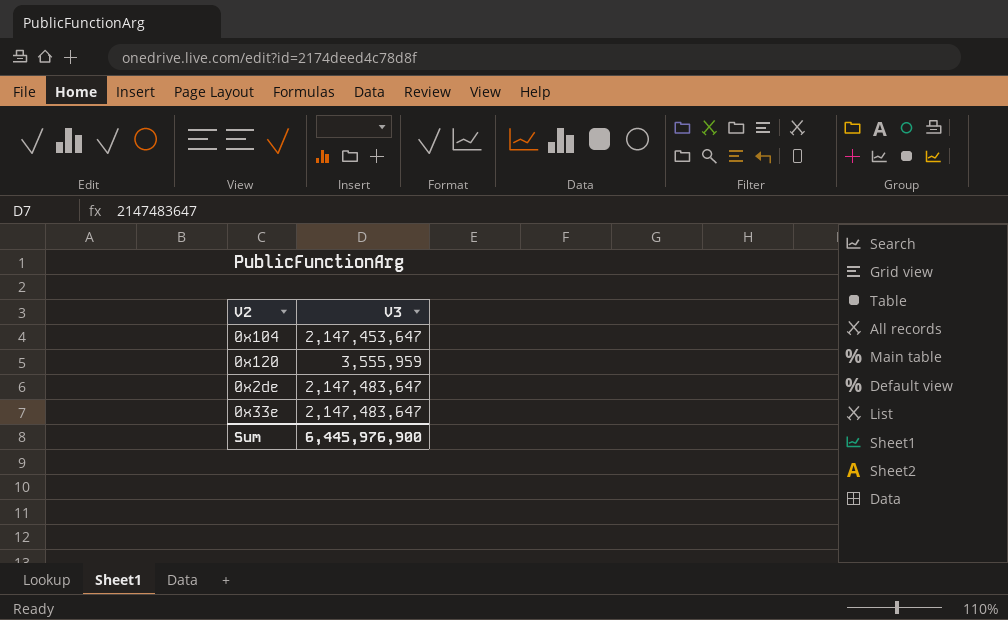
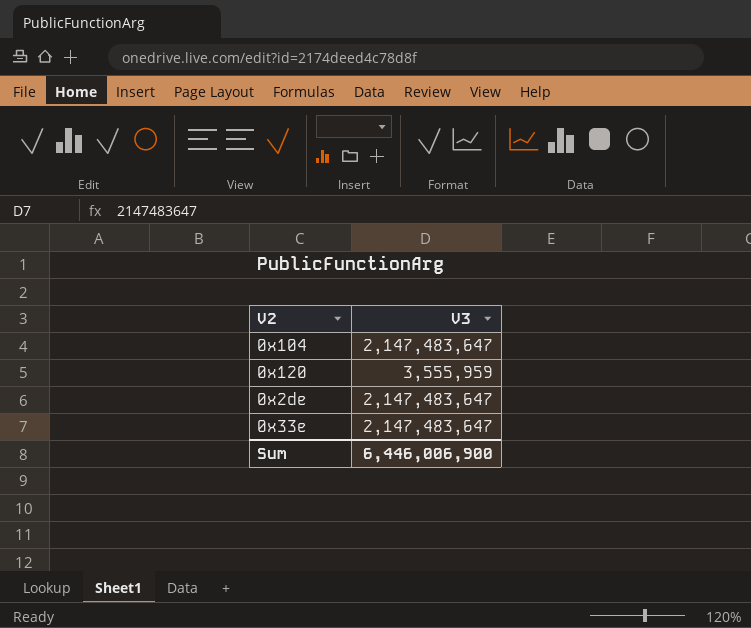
0x104 | V3: 2,147,453,647 -> 2,147,483,647
Sum | V3: 6,445,976,900 -> 6,446,006,900

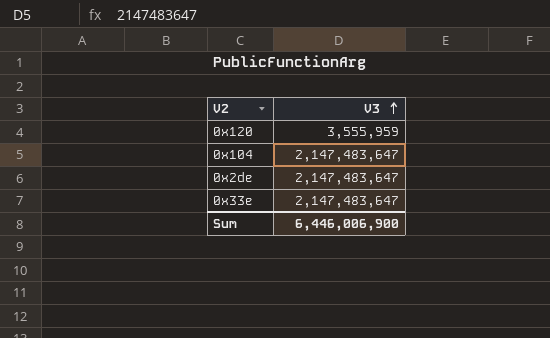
row order: none -> V3 ascending

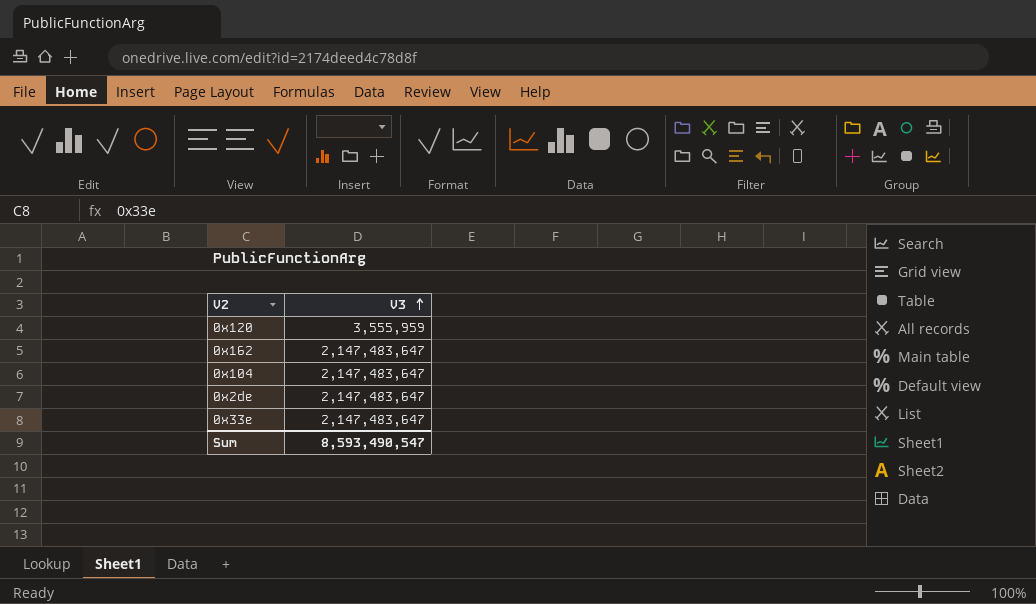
row 0x162: none -> 2,147,483,647
Sum | V3: 6,446,006,900 -> 8,593,490,547

